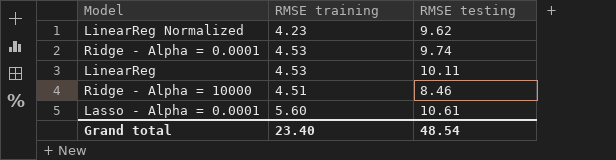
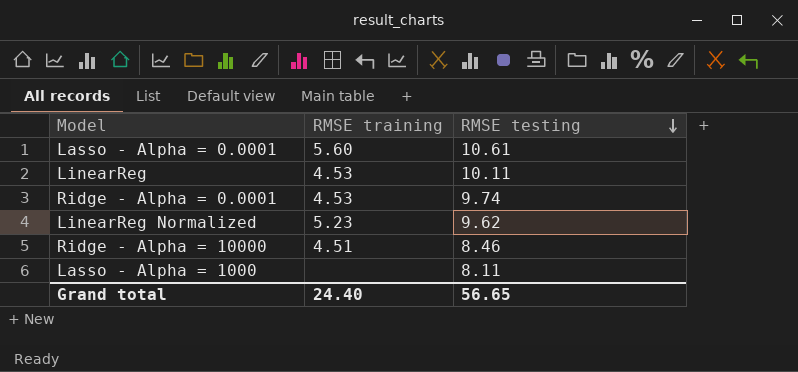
row order: none -> RMSE testing descending
LinearReg Normalized | RMSE training: 4.23 -> 5.23
row Lasso - Alpha = 1000: none -> none | 8.11
Grand total | RMSE training: 23.40 -> 24.40
Grand total | RMSE testing: 48.54 -> 56.65

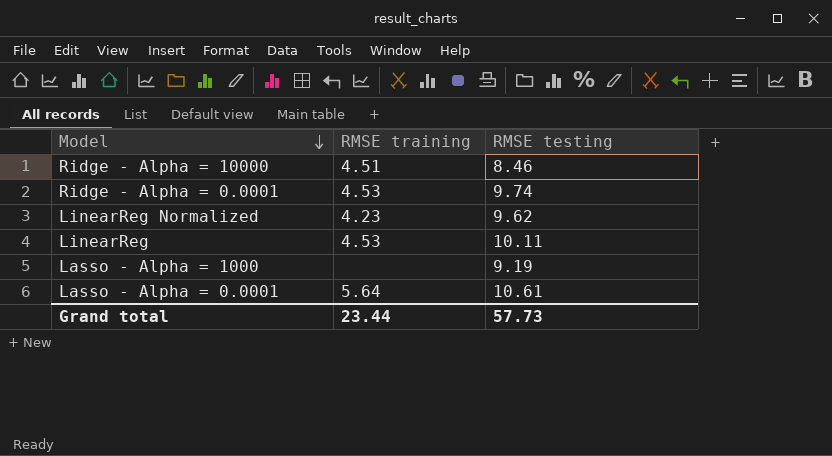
row order: RMSE testing descending -> Model descending
LinearReg Normalized | RMSE training: 5.23 -> 4.23
Lasso - Alpha = 1000 | RMSE testing: 8.11 -> 9.19
Lasso - Alpha = 0.0001 | RMSE training: 5.60 -> 5.64
Grand total | RMSE training: 24.40 -> 23.44
Grand total | RMSE testing: 56.65 -> 57.73

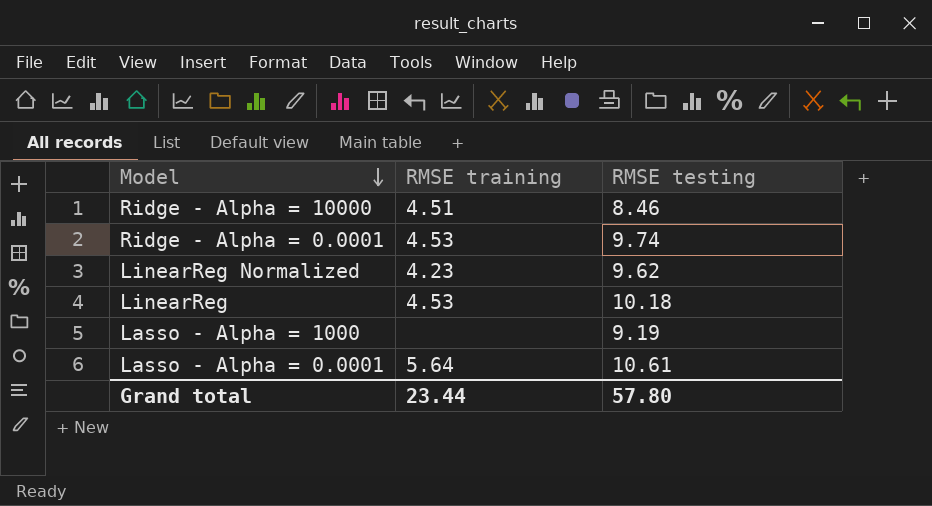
LinearReg | RMSE testing: 10.11 -> 10.18
Grand total | RMSE testing: 57.73 -> 57.80

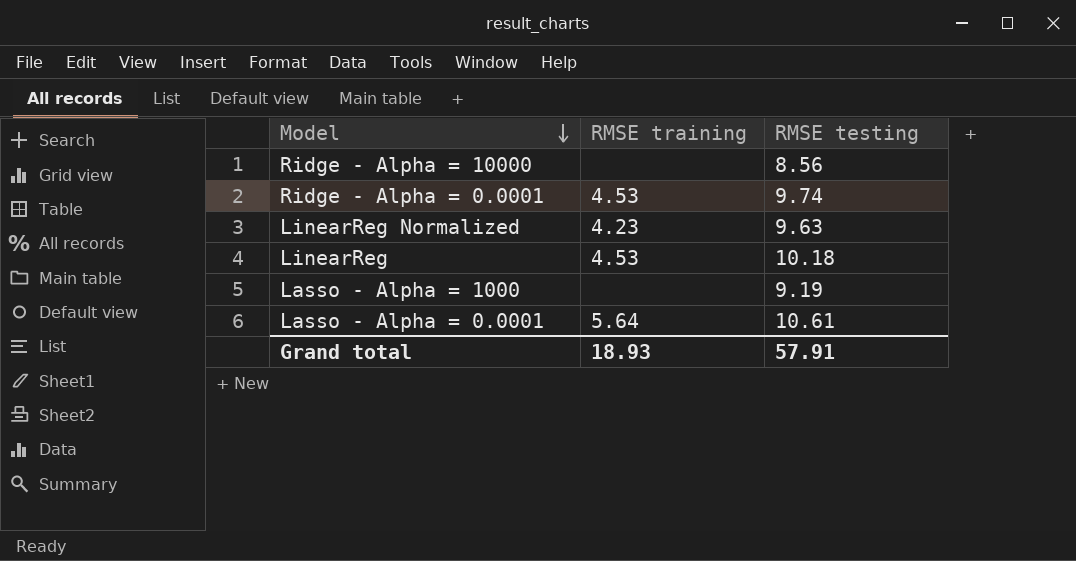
Ridge - Alpha = 10000 | RMSE training: 4.51 -> none
Ridge - Alpha = 10000 | RMSE testing: 8.46 -> 8.56
LinearReg Normalized | RMSE testing: 9.62 -> 9.63
Grand total | RMSE training: 23.44 -> 18.93
Grand total | RMSE testing: 57.80 -> 57.91

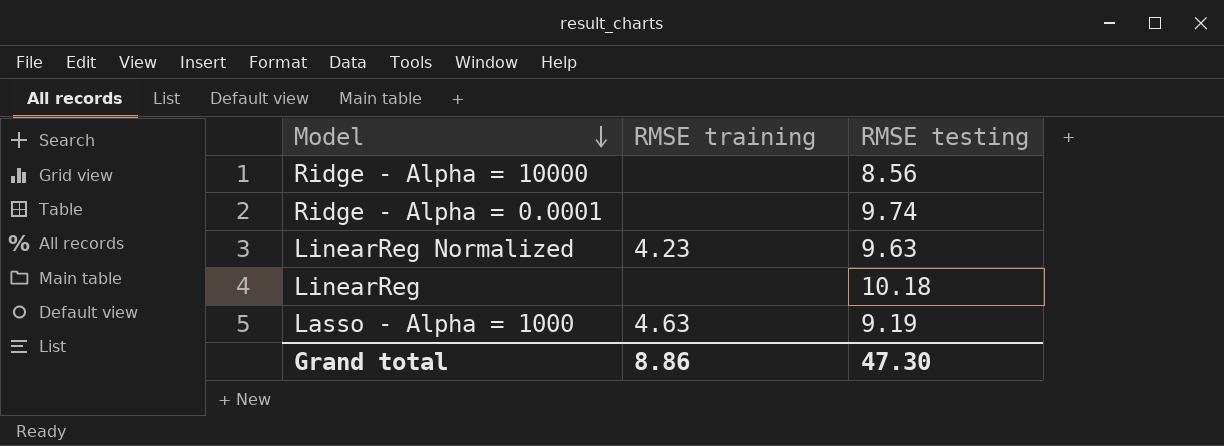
row Lasso - Alpha = 0.0001: 5.64 | 10.61 -> none
Ridge - Alpha = 0.0001 | RMSE training: 4.53 -> none
LinearReg | RMSE training: 4.53 -> none
Lasso - Alpha = 1000 | RMSE training: none -> 4.63
Grand total | RMSE training: 18.93 -> 8.86
Grand total | RMSE testing: 57.91 -> 47.30

